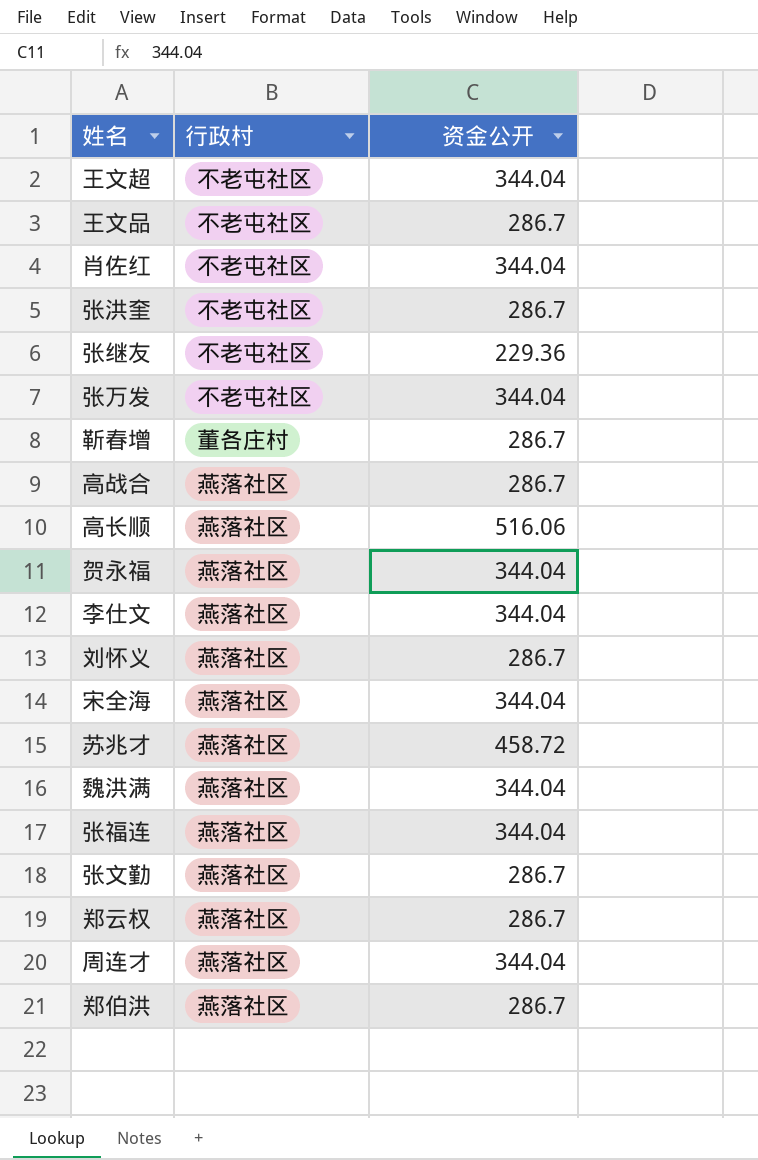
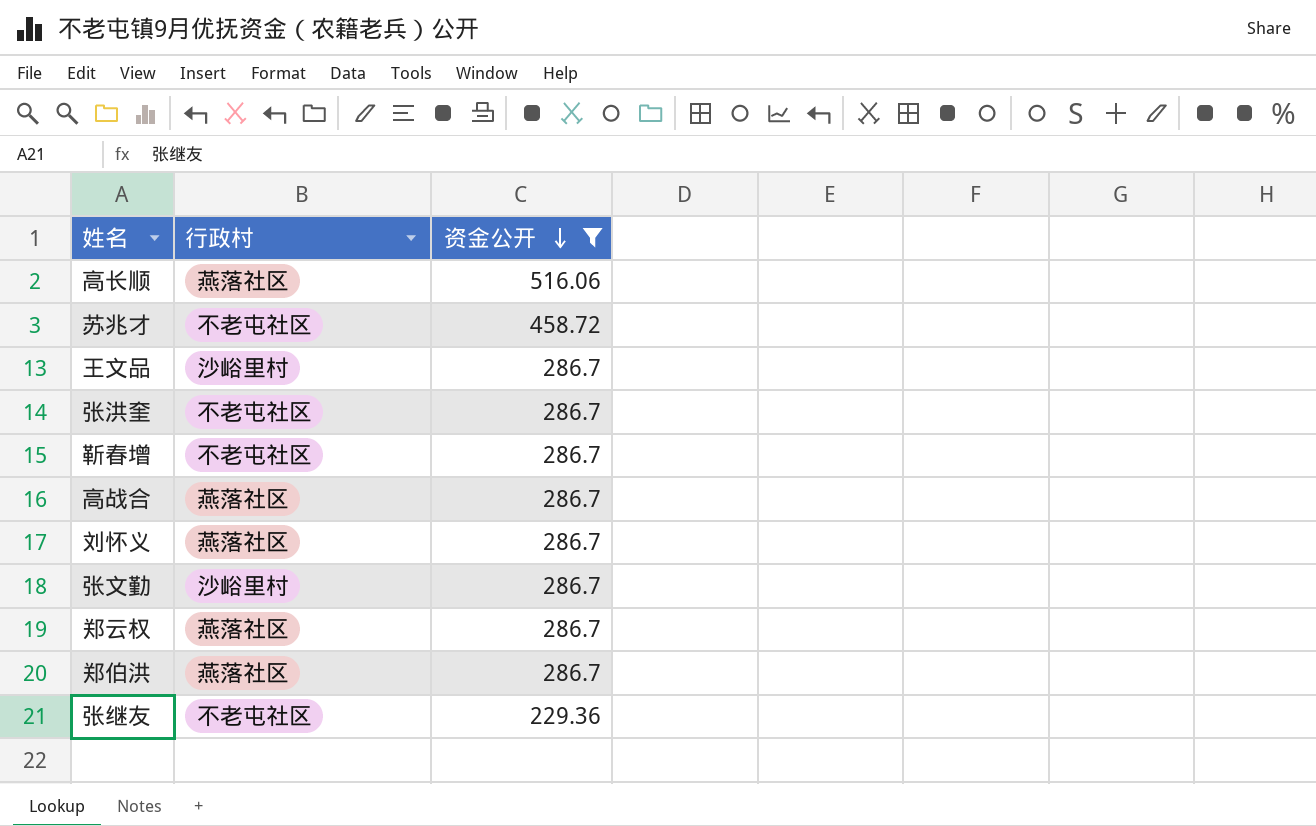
filter: none -> 资金公开 != 344.04
row order: none -> 资金公开 descending
苏兆才 | 行政村: 燕落社区 -> 不老屯社区
王文品 | 行政村: 不老屯社区 -> 沙峪里村
靳春增 | 行政村: 董各庄村 -> 不老屯社区
张文勤 | 行政村: 燕落社区 -> 沙峪里村

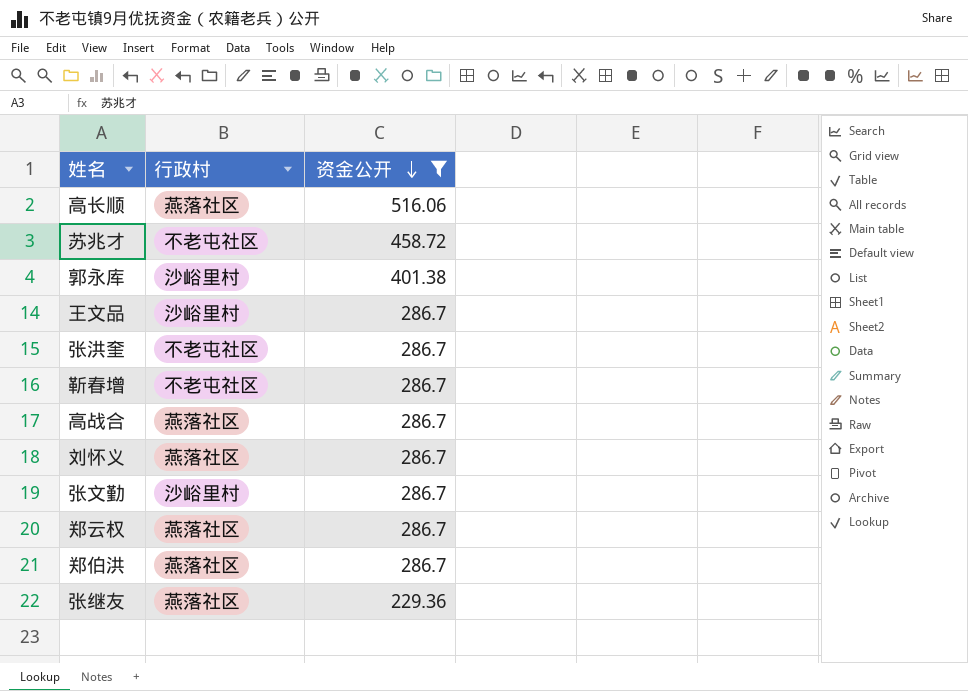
row 郭永库: none -> 沙峪里村 | 401.38
张继友 | 行政村: 不老屯社区 -> 燕落社区

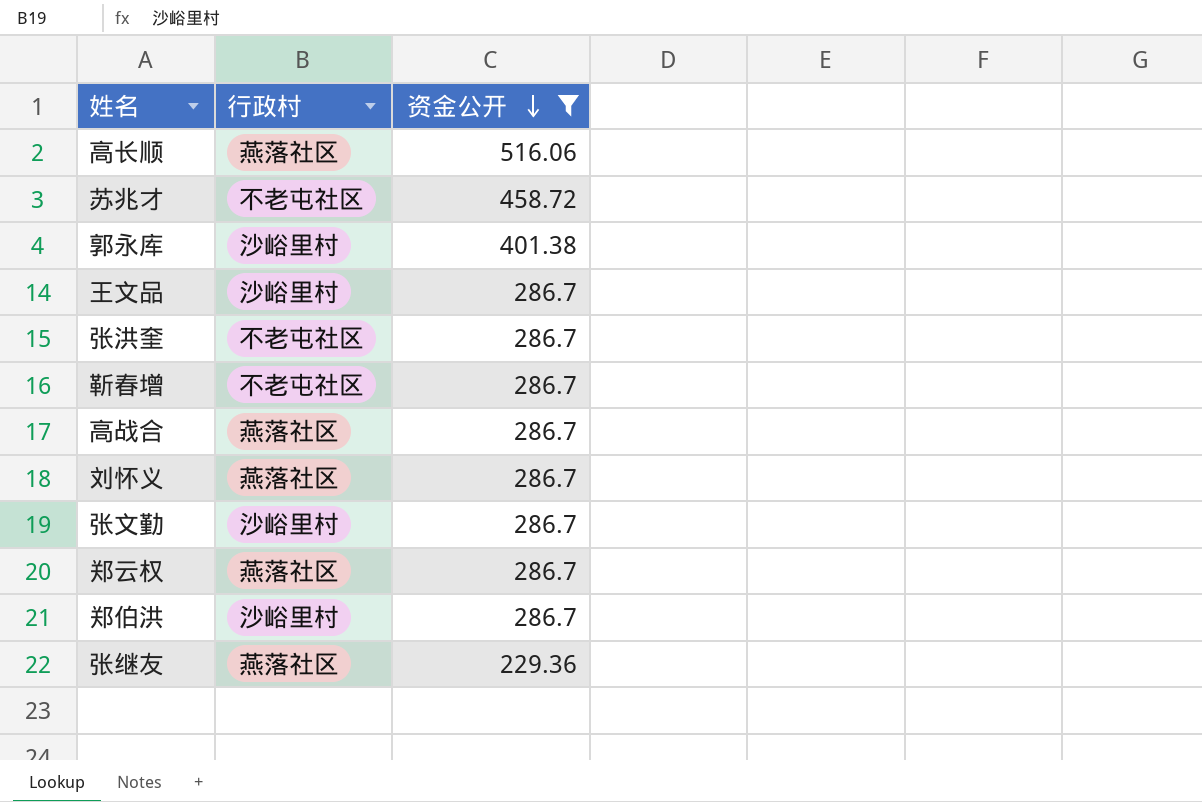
郑伯洪 | 行政村: 燕落社区 -> 沙峪里村

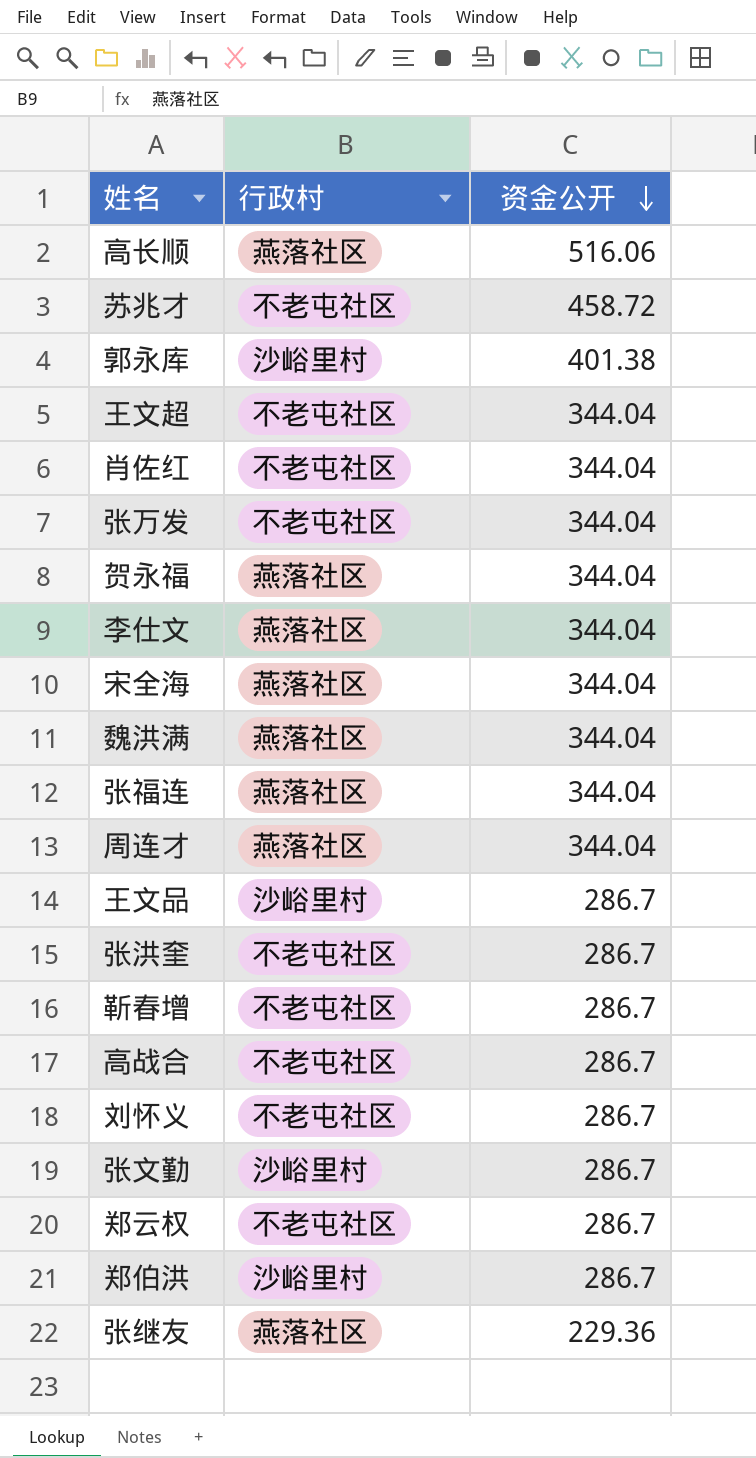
filter: 资金公开 != 344.04 -> none
高战合 | 行政村: 燕落社区 -> 不老屯社区
刘怀义 | 行政村: 燕落社区 -> 不老屯社区
郑云权 | 行政村: 燕落社区 -> 不老屯社区

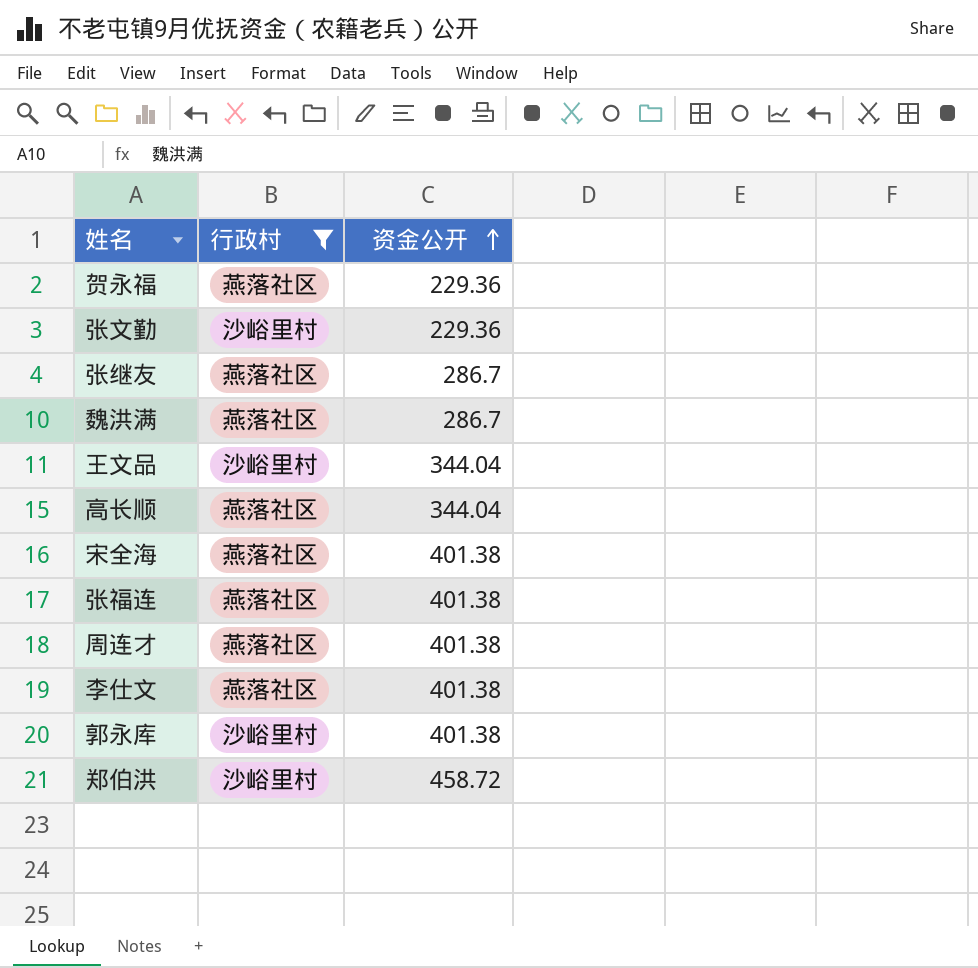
filter: none -> 行政村 != 不老屯社区
row order: 资金公开 descending -> 资金公开 ascending
贺永福 | 资金公开: 344.04 -> 229.36
张文勤 | 资金公开: 286.7 -> 229.36
张继友 | 资金公开: 229.36 -> 286.7
魏洪满 | 资金公开: 344.04 -> 286.7
王文品 | 资金公开: 286.7 -> 344.04
高长顺 | 资金公开: 516.06 -> 344.04
宋全海 | 资金公开: 344.04 -> 401.38
张福连 | 资金公开: 344.04 -> 401.38
周连才 | 资金公开: 344.04 -> 401.38
李仕文 | 资金公开: 344.04 -> 401.38
郑伯洪 | 资金公开: 286.7 -> 458.72

